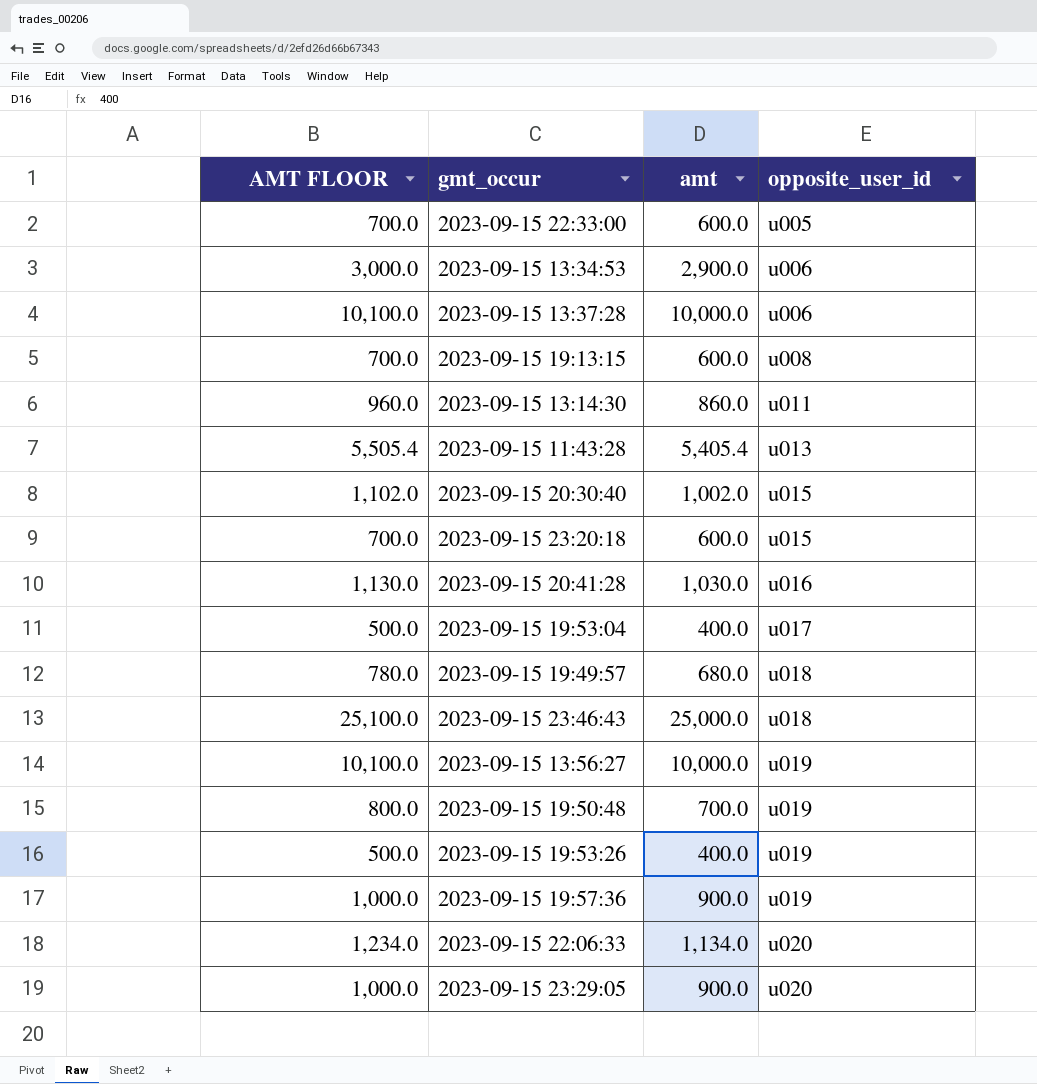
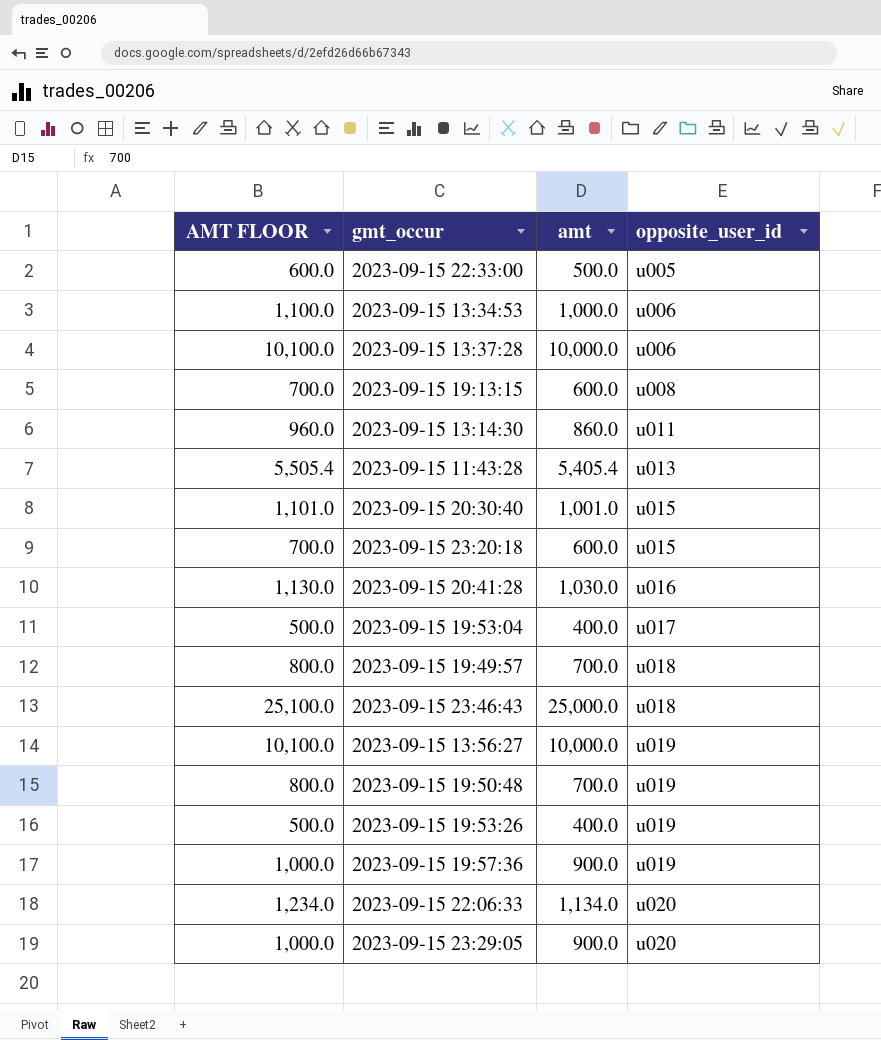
2023-09-15 22:33:00 | AMT FLOOR: 700.0 -> 600.0
2023-09-15 22:33:00 | amt: 600.0 -> 500.0
2023-09-15 13:34:53 | AMT FLOOR: 3,000.0 -> 1,100.0
2023-09-15 13:34:53 | amt: 2,900.0 -> 1,000.0
2023-09-15 20:30:40 | AMT FLOOR: 1,102.0 -> 1,101.0
2023-09-15 20:30:40 | amt: 1,002.0 -> 1,001.0
2023-09-15 19:49:57 | AMT FLOOR: 780.0 -> 800.0
2023-09-15 19:49:57 | amt: 680.0 -> 700.0

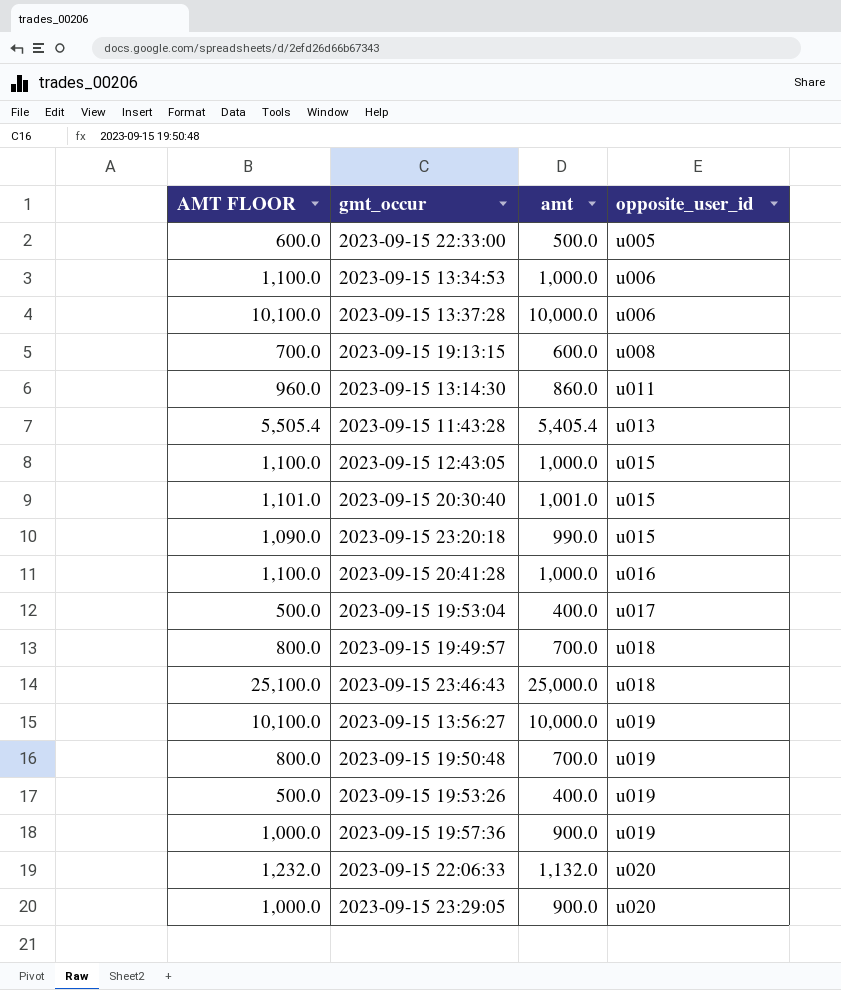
row 2023-09-15 12:43:05: none -> 1,100.0 | 1,000.0 | u015
2023-09-15 23:20:18 | AMT FLOOR: 700.0 -> 1,090.0
2023-09-15 23:20:18 | amt: 600.0 -> 990.0
2023-09-15 20:41:28 | AMT FLOOR: 1,130.0 -> 1,100.0
2023-09-15 20:41:28 | amt: 1,030.0 -> 1,000.0
2023-09-15 22:06:33 | AMT FLOOR: 1,234.0 -> 1,232.0
2023-09-15 22:06:33 | amt: 1,134.0 -> 1,132.0

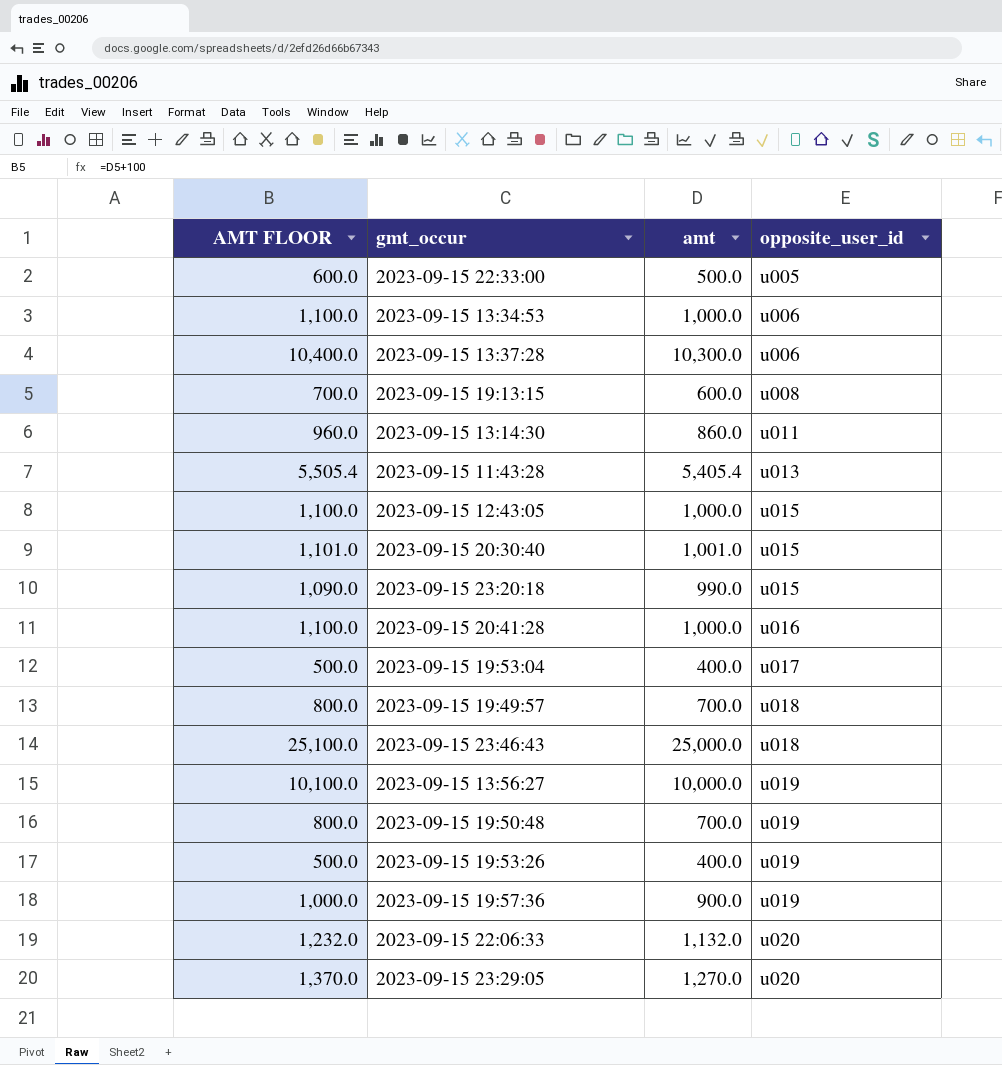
2023-09-15 13:37:28 | AMT FLOOR: 10,100.0 -> 10,400.0
2023-09-15 13:37:28 | amt: 10,000.0 -> 10,300.0
2023-09-15 23:29:05 | AMT FLOOR: 1,000.0 -> 1,370.0
2023-09-15 23:29:05 | amt: 900.0 -> 1,270.0

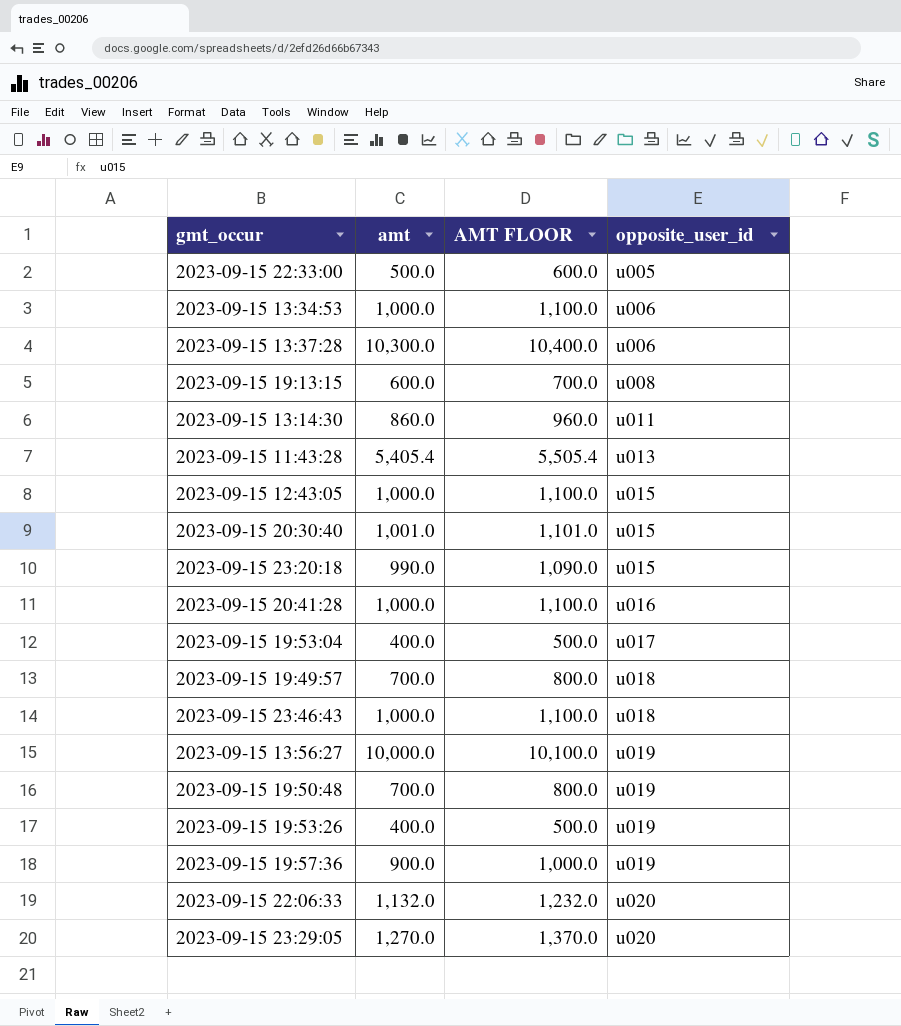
column AMT FLOOR | position: 1 -> 3
2023-09-15 23:46:43 | amt: 25,000.0 -> 1,000.0
2023-09-15 23:46:43 | AMT FLOOR: 25,100.0 -> 1,100.0

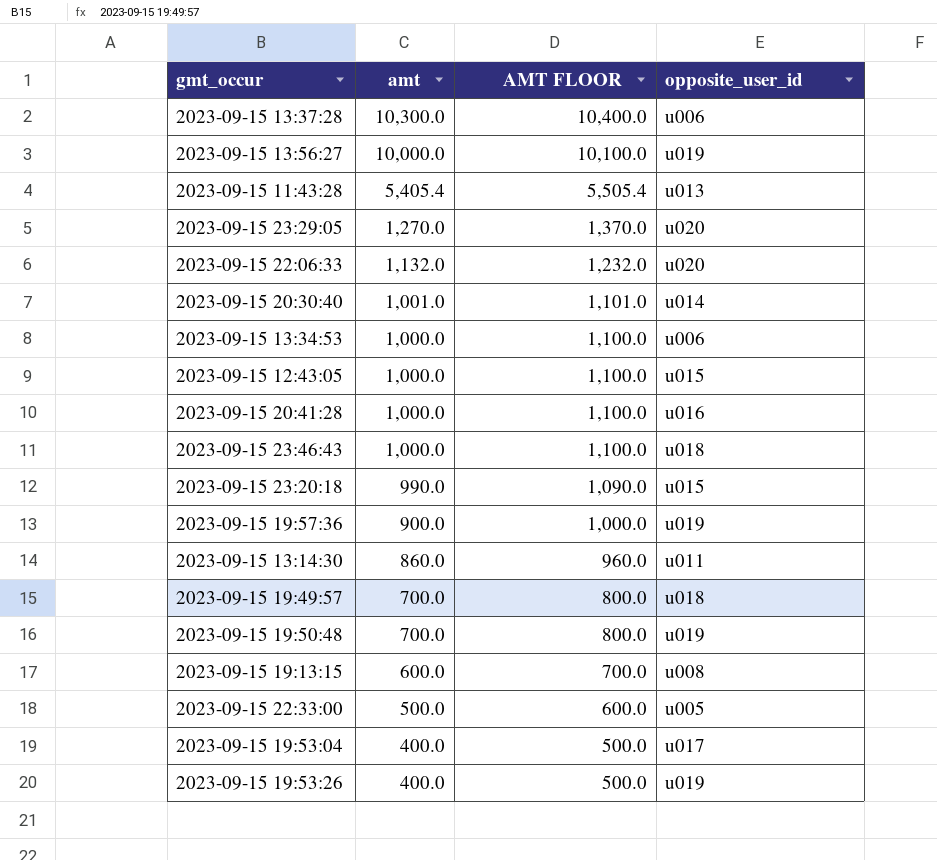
row order: opposite_user_id ascending -> amt descending
2023-09-15 20:30:40 | opposite_user_id: u015 -> u014

